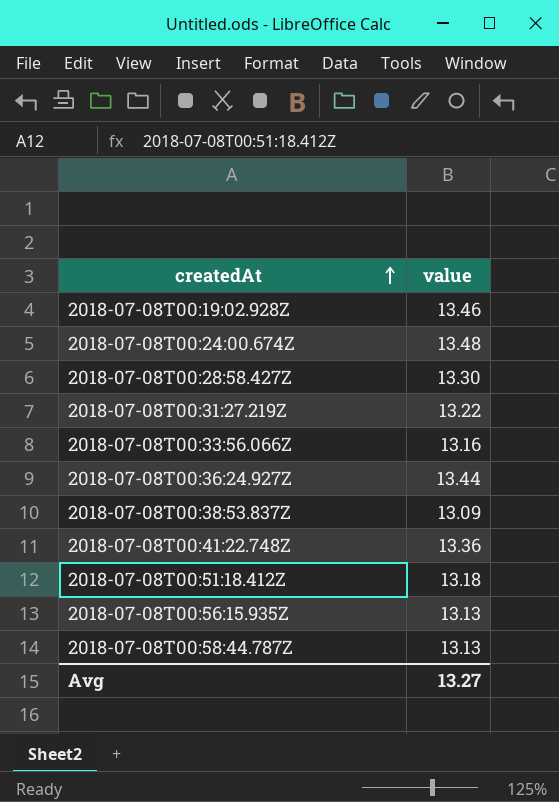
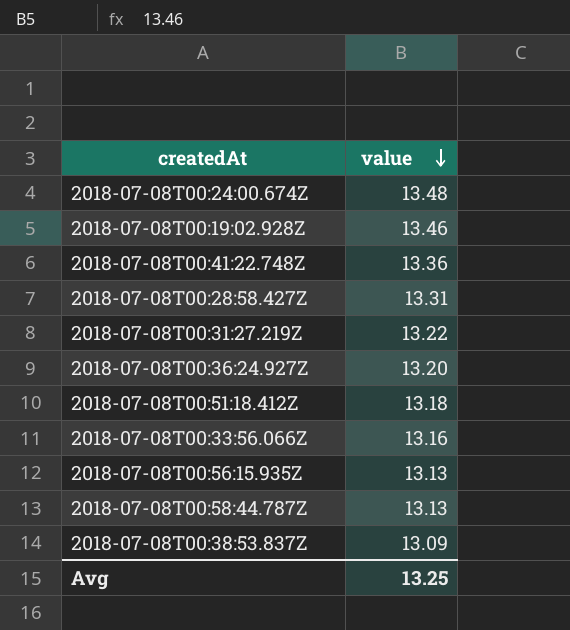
row order: createdAt ascending -> value descending
2018-07-08T00:28:58.427Z | value: 13.30 -> 13.31
2018-07-08T00:36:24.927Z | value: 13.44 -> 13.20
Avg | value: 13.27 -> 13.25

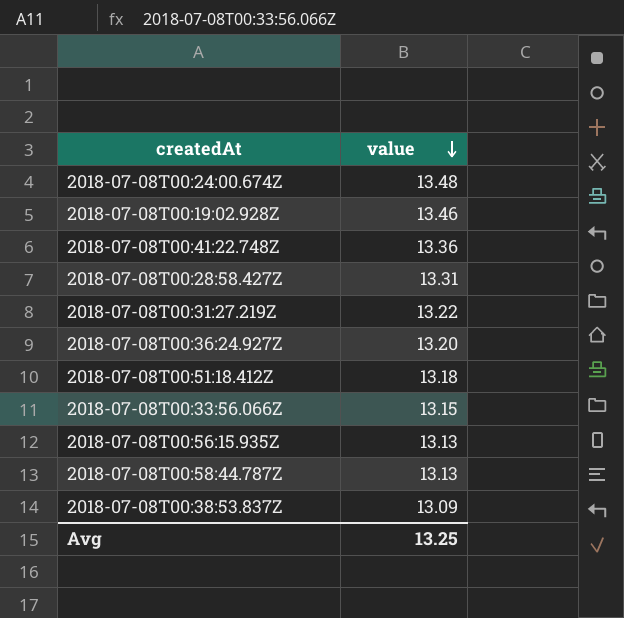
2018-07-08T00:33:56.066Z | value: 13.16 -> 13.15

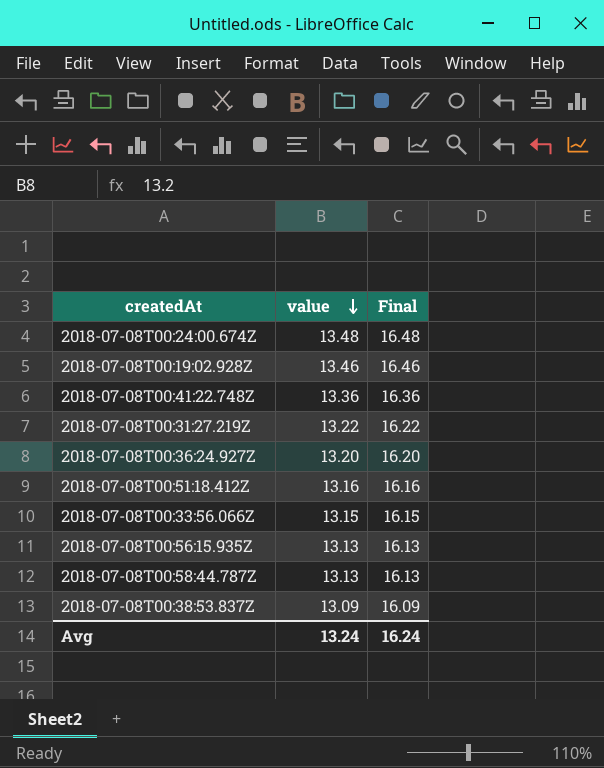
column Final | formula: none -> [value] + 3
row 2018-07-08T00:28:58.427Z: 13.31 -> none
2018-07-08T00:51:18.412Z | value: 13.18 -> 13.16
Avg | value: 13.25 -> 13.24

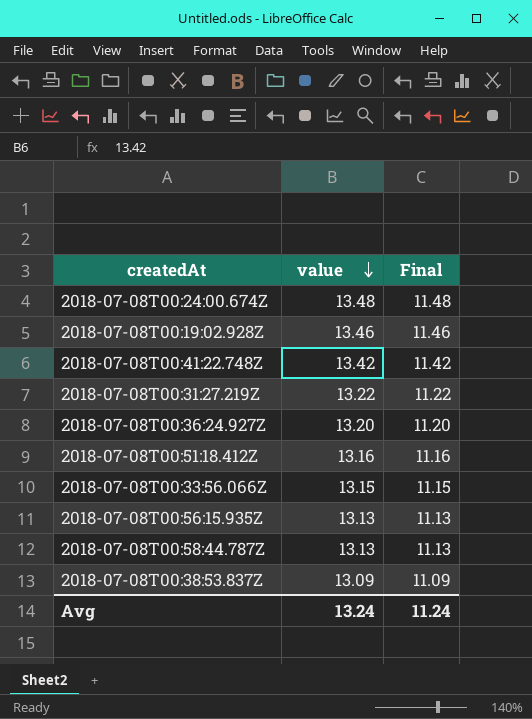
column Final | formula: [value] + 3 -> [value] - 2
2018-07-08T00:41:22.748Z | value: 13.36 -> 13.42
Avg | Final: 16.24 -> 11.24

